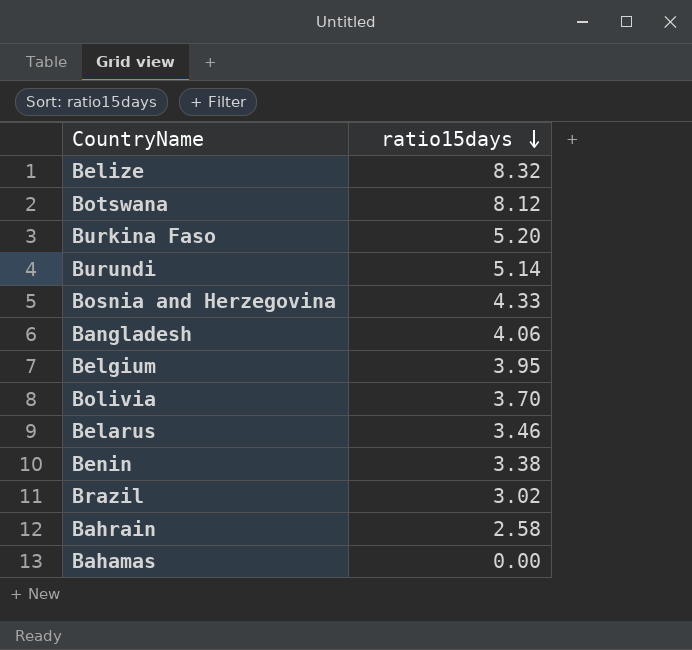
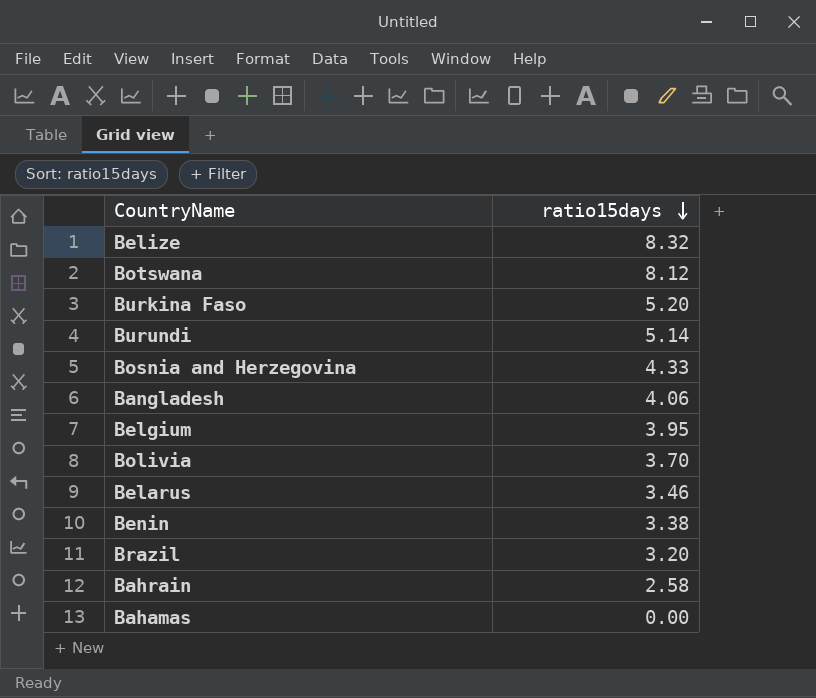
Brazil | ratio15days: 3.02 -> 3.20

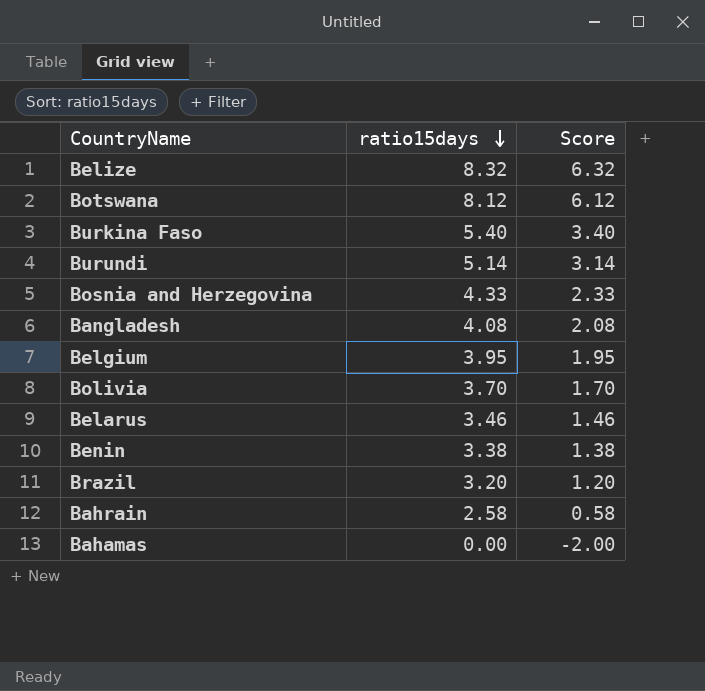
column Score | formula: none -> [ratio15days] - 2
Burkina Faso | ratio15days: 5.20 -> 5.40
Bangladesh | ratio15days: 4.06 -> 4.08

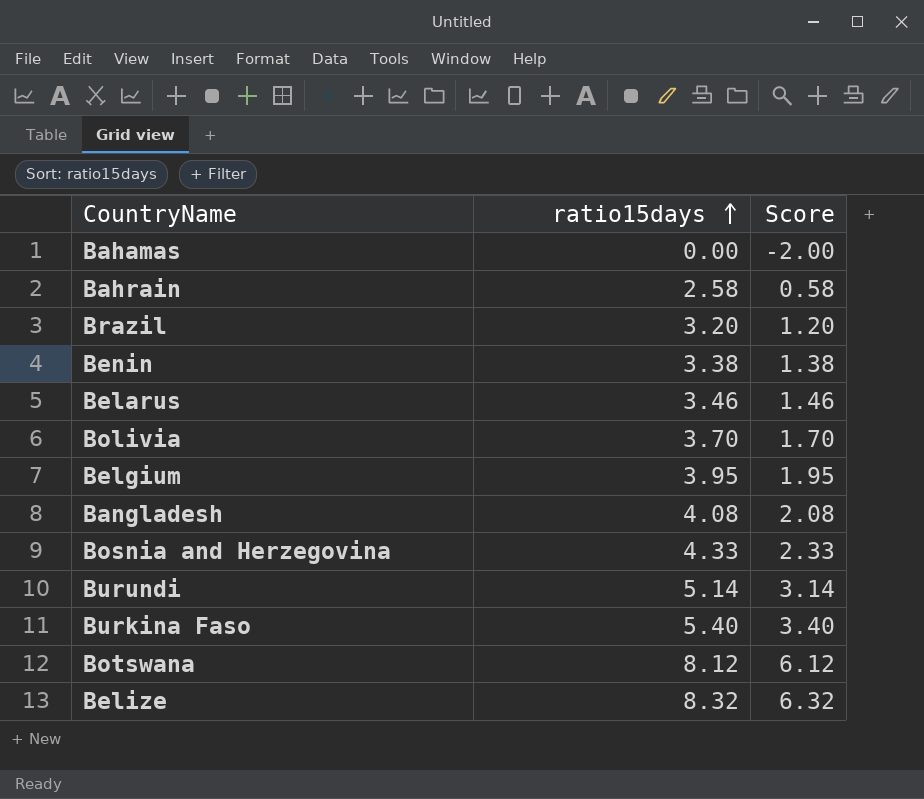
row order: ratio15days descending -> ratio15days ascending

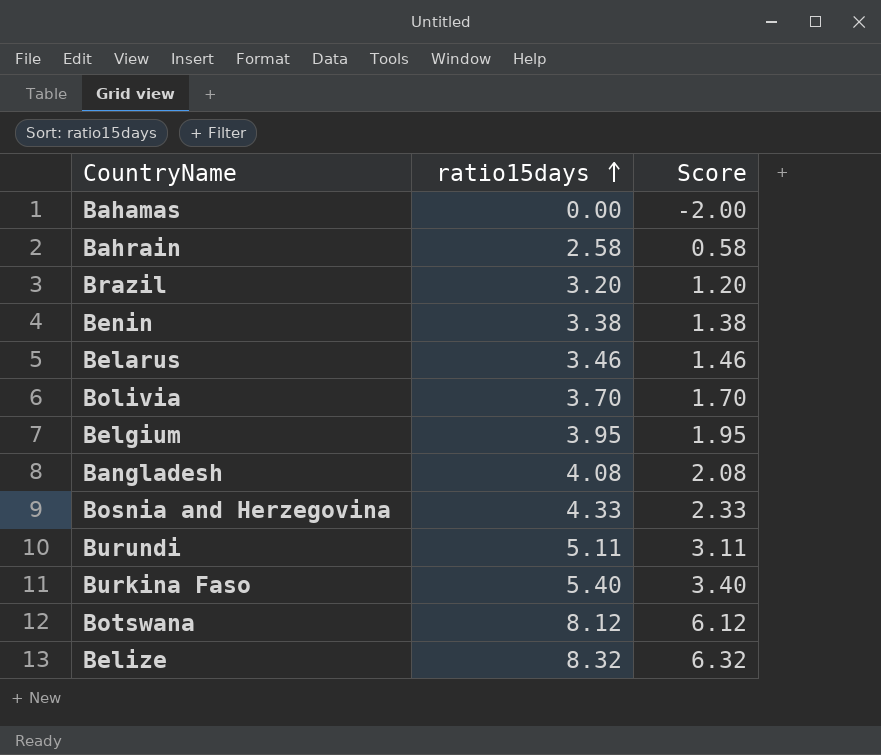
Burundi | ratio15days: 5.14 -> 5.11
Burundi | Score: 3.14 -> 3.11

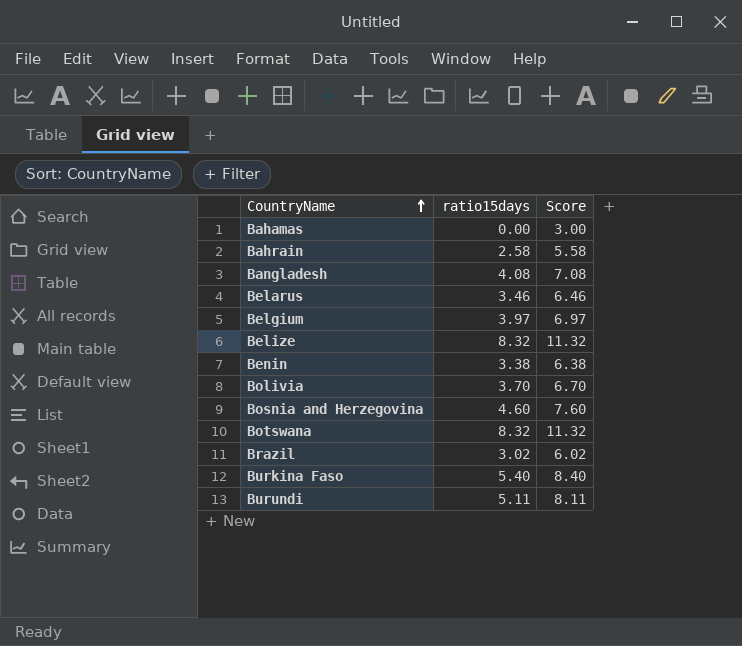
row order: ratio15days ascending -> CountryName ascending
column Score | formula: [ratio15days] - 2 -> [ratio15days] + 3
Belgium | ratio15days: 3.95 -> 3.97
Bosnia and Herzegovina | ratio15days: 4.33 -> 4.60
Botswana | ratio15days: 8.12 -> 8.32
Brazil | ratio15days: 3.20 -> 3.02

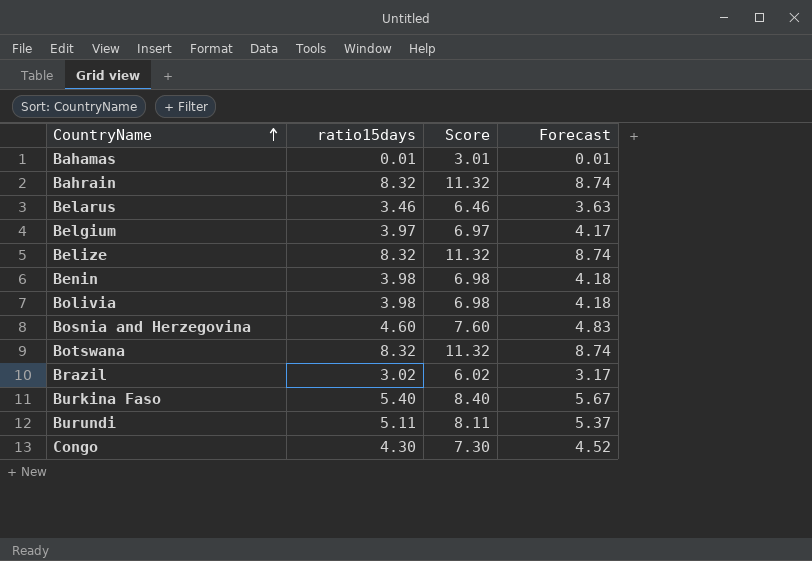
column Forecast | formula: none -> [ratio15days] * 1.05
row Bangladesh: 4.08 | 7.08 -> none
Bahamas | ratio15days: 0.00 -> 0.01
Bahamas | Score: 3.00 -> 3.01
Bahrain | ratio15days: 2.58 -> 8.32
Bahrain | Score: 5.58 -> 11.32
Benin | ratio15days: 3.38 -> 3.98
Benin | Score: 6.38 -> 6.98
Bolivia | ratio15days: 3.70 -> 3.98
Bolivia | Score: 6.70 -> 6.98
row Congo: none -> 4.30 | 7.30 | 4.52

